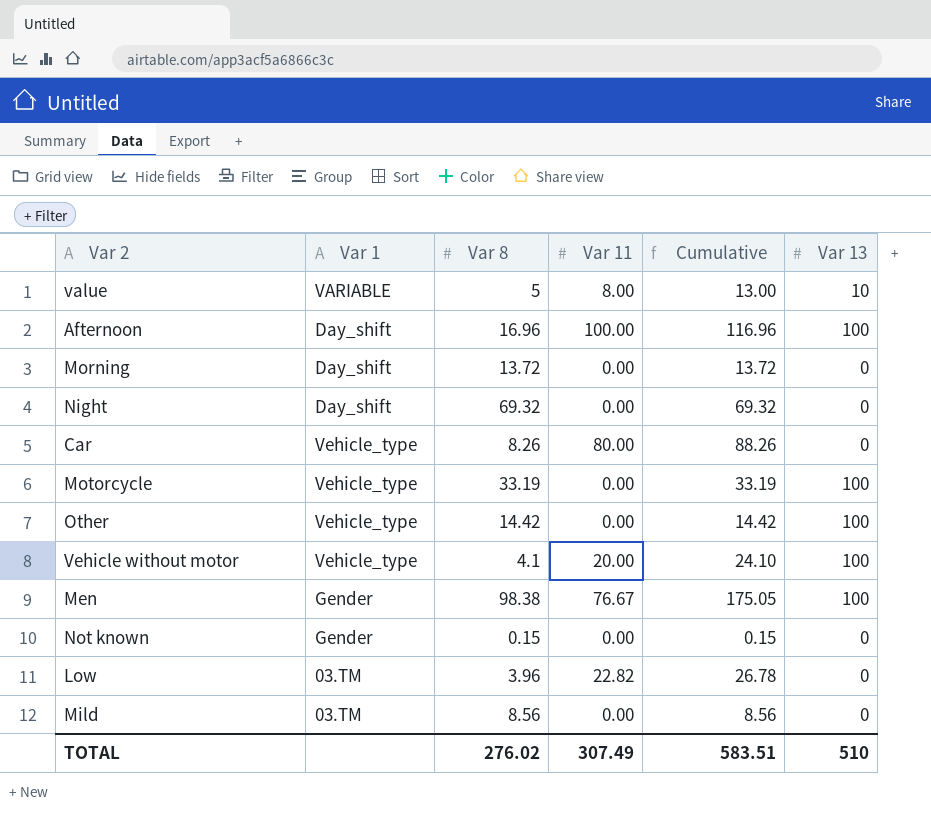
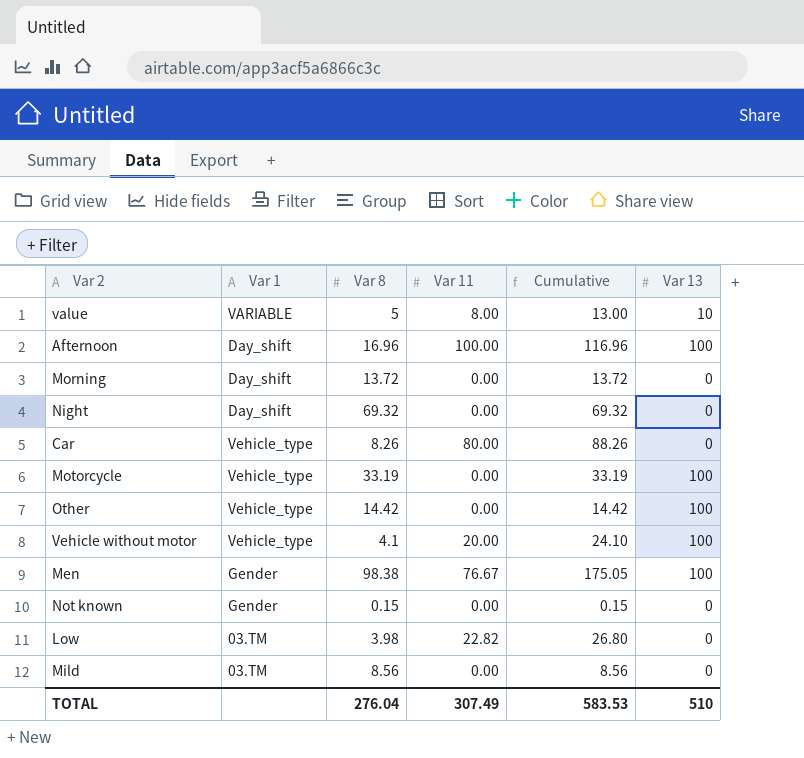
Low | Var 8: 3.96 -> 3.98
Low | Cumulative: 26.78 -> 26.80
TOTAL | Var 8: 276.02 -> 276.04
TOTAL | Cumulative: 583.51 -> 583.53

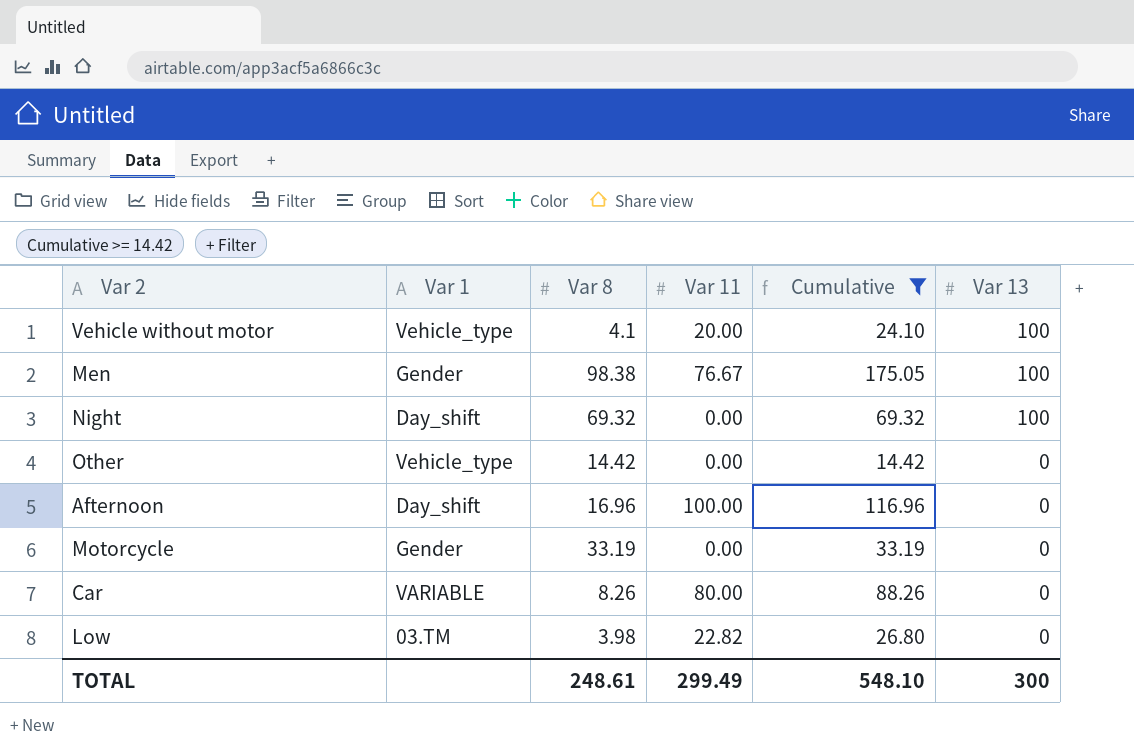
filter: none -> Cumulative >= 14.42
row order: none -> Var 13 descending
Night | Var 13: 0 -> 100
Other | Var 13: 100 -> 0
Afternoon | Var 13: 100 -> 0
Motorcycle | Var 1: Vehicle_type -> Gender
Motorcycle | Var 13: 100 -> 0
Car | Var 1: Vehicle_type -> VARIABLE
TOTAL | Var 8: 276.04 -> 248.61
TOTAL | Var 11: 307.49 -> 299.49
TOTAL | Cumulative: 583.53 -> 548.10
TOTAL | Var 13: 510 -> 300

